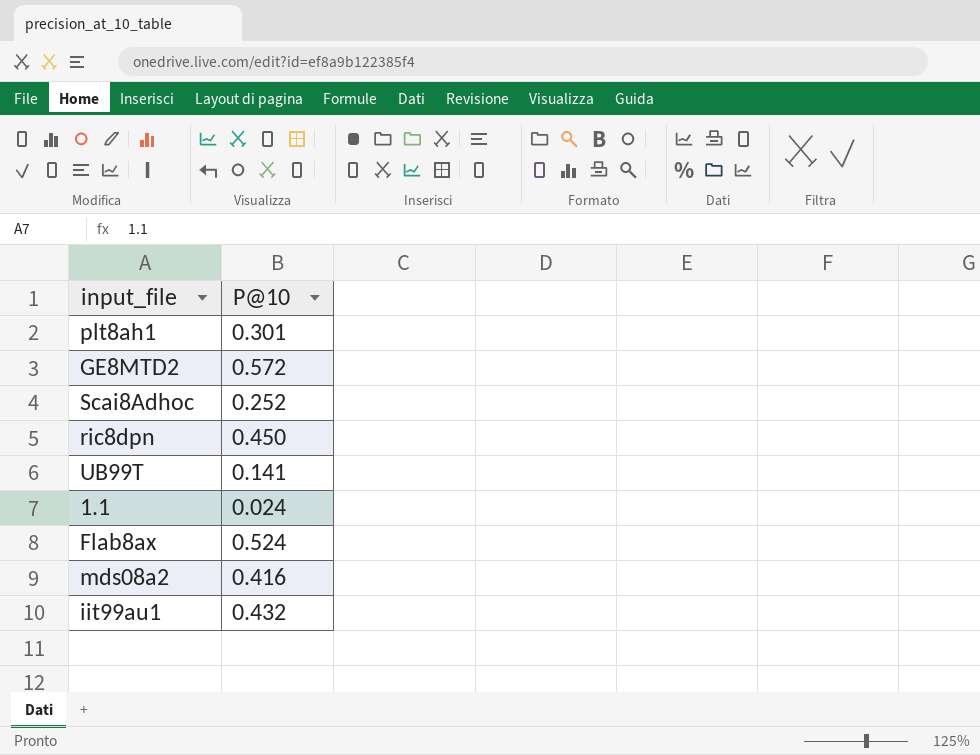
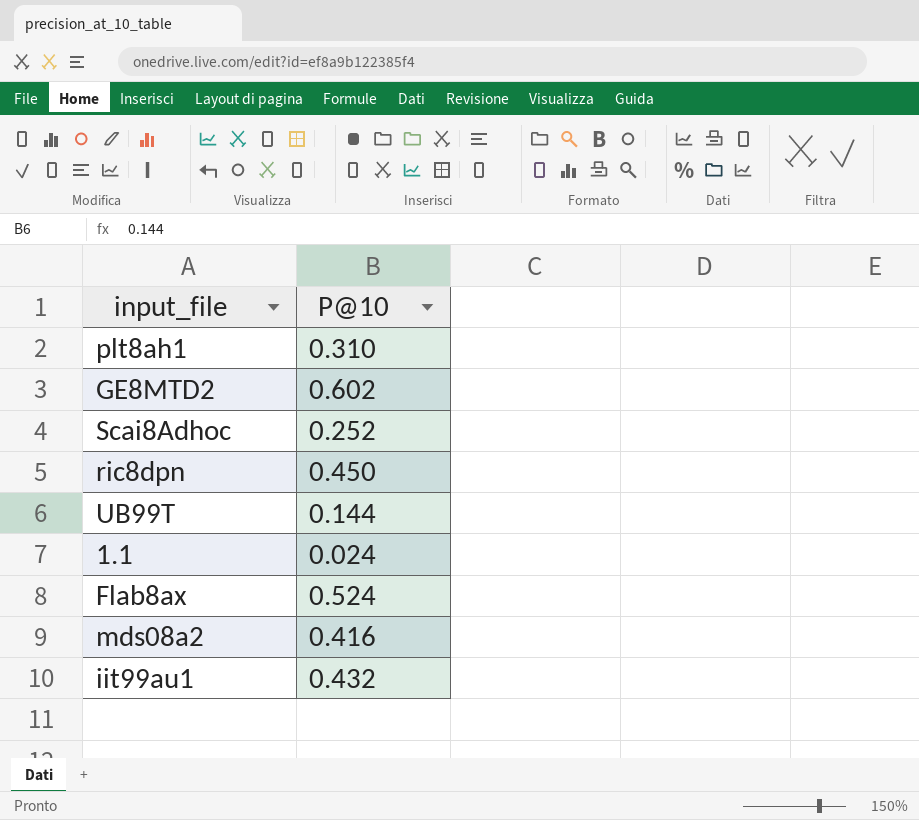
plt8ah1 | P@10: 0.301 -> 0.310
GE8MTD2 | P@10: 0.572 -> 0.602
UB99T | P@10: 0.141 -> 0.144

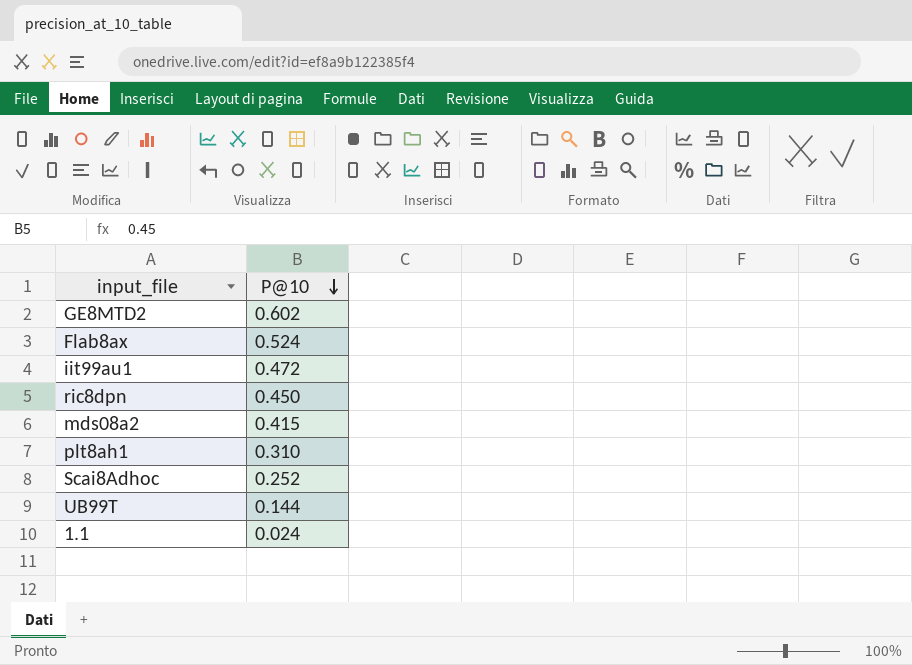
row order: none -> P@10 descending
iit99au1 | P@10: 0.432 -> 0.472
mds08a2 | P@10: 0.416 -> 0.415

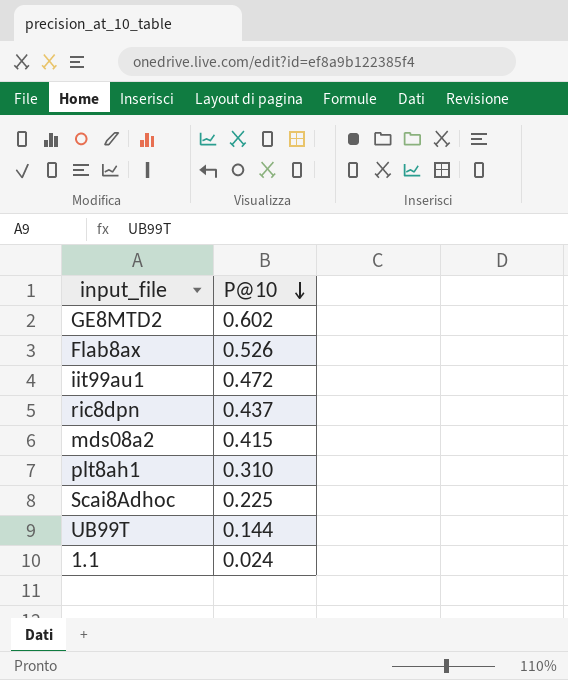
Flab8ax | P@10: 0.524 -> 0.526
ric8dpn | P@10: 0.450 -> 0.437
Scai8Adhoc | P@10: 0.252 -> 0.225

